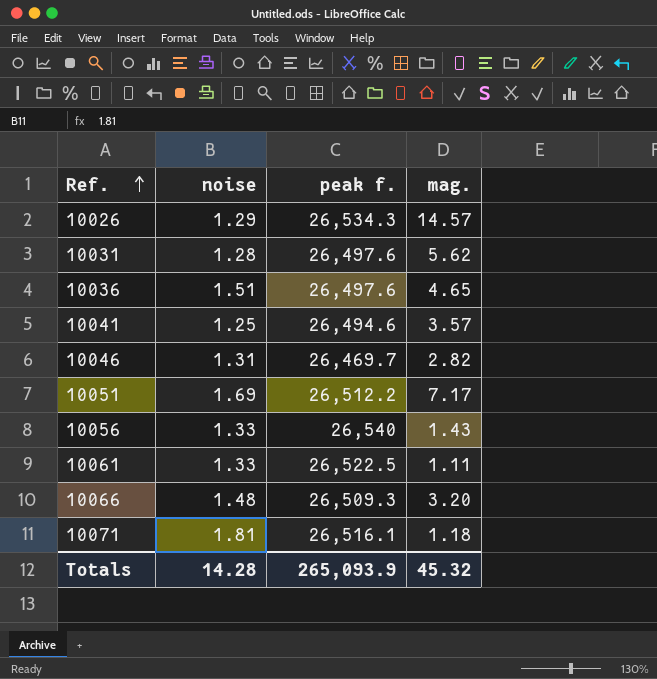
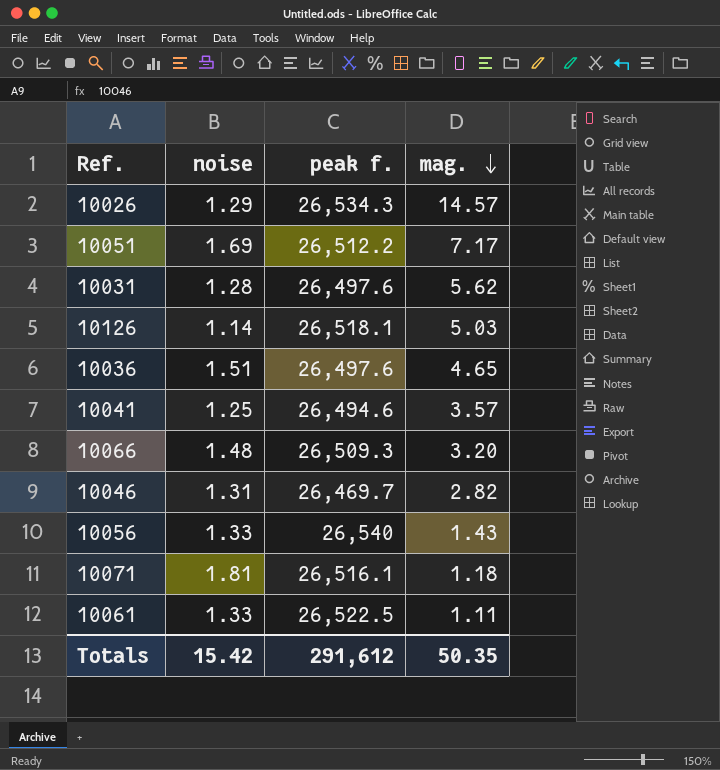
row order: Ref. ascending -> mag. descending
row 10126: none -> 1.14 | 26,518.1 | 5.03
Totals | noise: 14.28 -> 15.42
Totals | peak f.: 265,093.9 -> 291,612
Totals | mag.: 45.32 -> 50.35

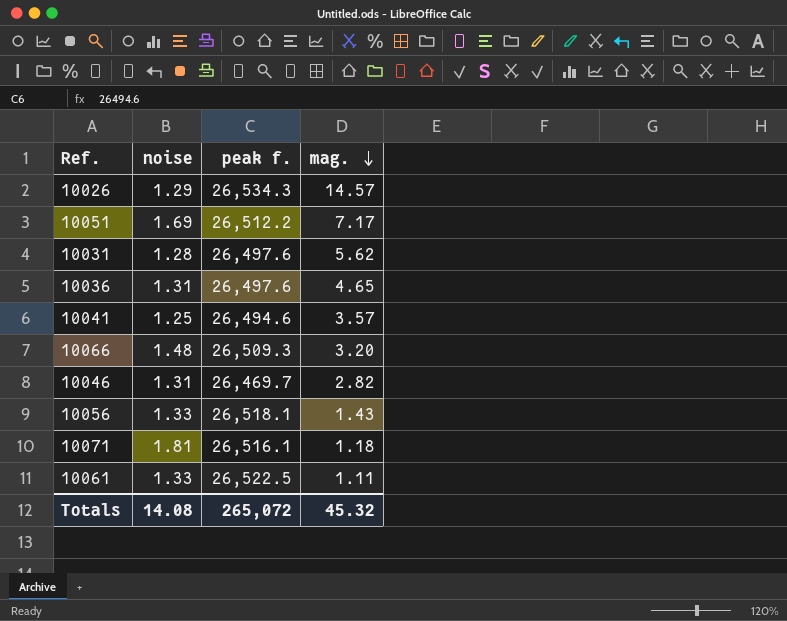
row 10126: 1.14 | 26,518.1 | 5.03 -> none
10036 | noise: 1.51 -> 1.31
10056 | peak f.: 26,540 -> 26,518.1
Totals | noise: 15.42 -> 14.08
Totals | peak f.: 291,612 -> 265,072
Totals | mag.: 50.35 -> 45.32

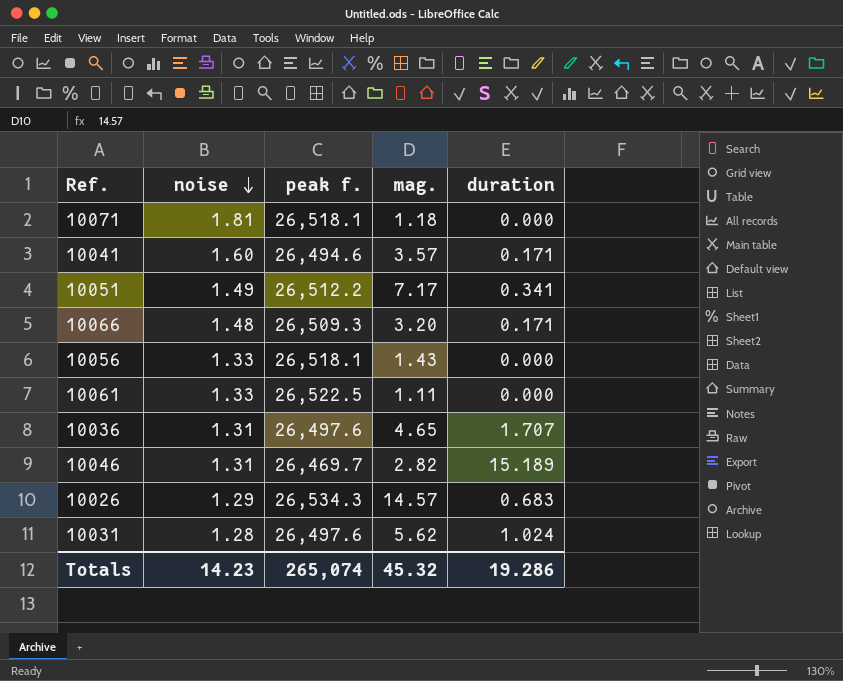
row order: mag. descending -> noise descending
column duration | position: none -> 5
10071 | peak f.: 26,516.1 -> 26,518.1
10041 | noise: 1.25 -> 1.60
10051 | noise: 1.69 -> 1.49
Totals | noise: 14.08 -> 14.23
Totals | peak f.: 265,072 -> 265,074

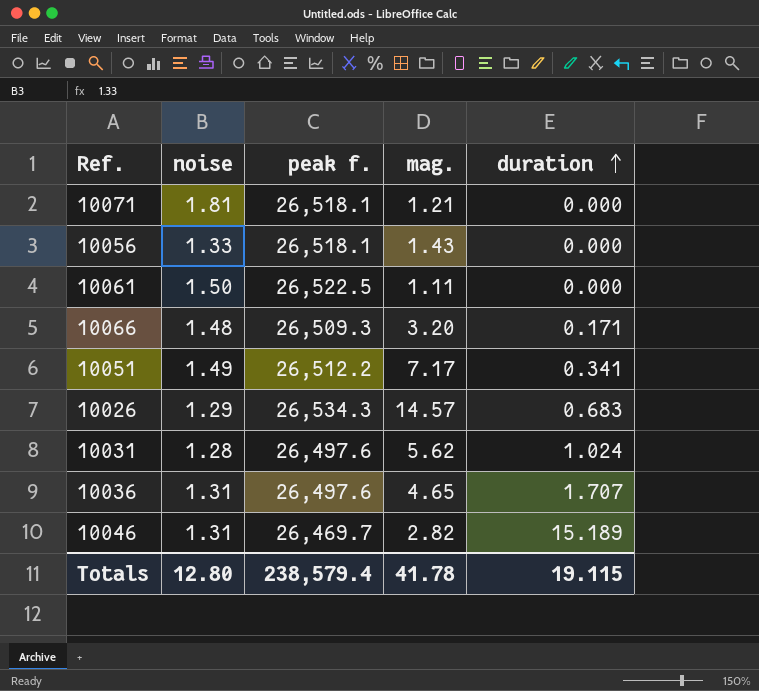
row order: noise descending -> duration ascending
row 10041: 1.60 | 26,494.6 | 3.57 | 0.171 -> none
10071 | mag.: 1.18 -> 1.21
10061 | noise: 1.33 -> 1.50
Totals | noise: 14.23 -> 12.80
Totals | peak f.: 265,074 -> 238,579.4
Totals | mag.: 45.32 -> 41.78
Totals | duration: 19.286 -> 19.115

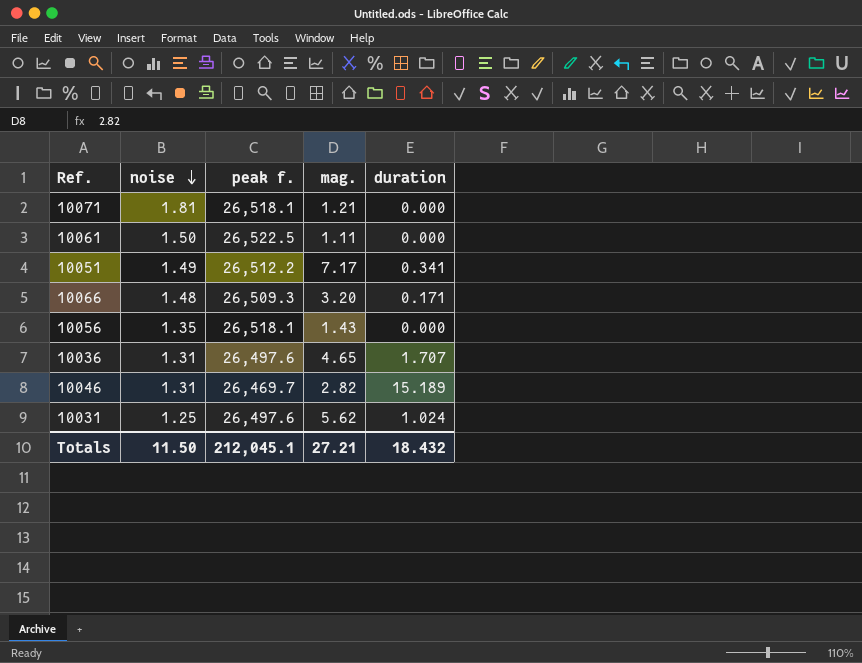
row order: duration ascending -> noise descending
row 10026: 1.29 | 26,534.3 | 14.57 | 0.683 -> none
10056 | noise: 1.33 -> 1.35
10031 | noise: 1.28 -> 1.25
Totals | noise: 12.80 -> 11.50
Totals | peak f.: 238,579.4 -> 212,045.1
Totals | mag.: 41.78 -> 27.21
Totals | duration: 19.115 -> 18.432

